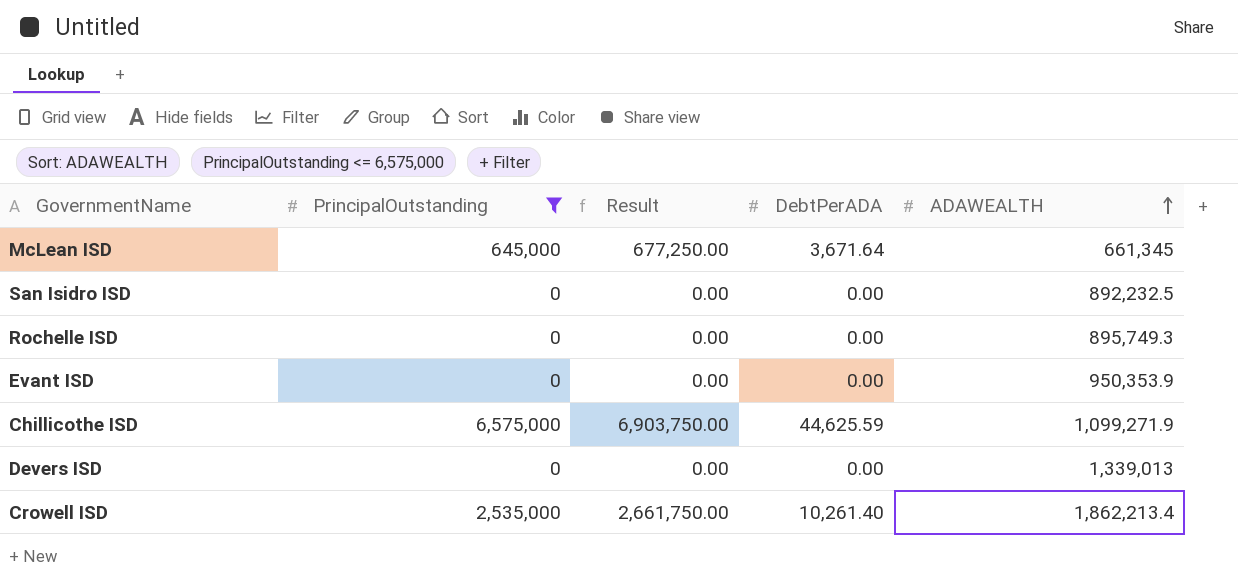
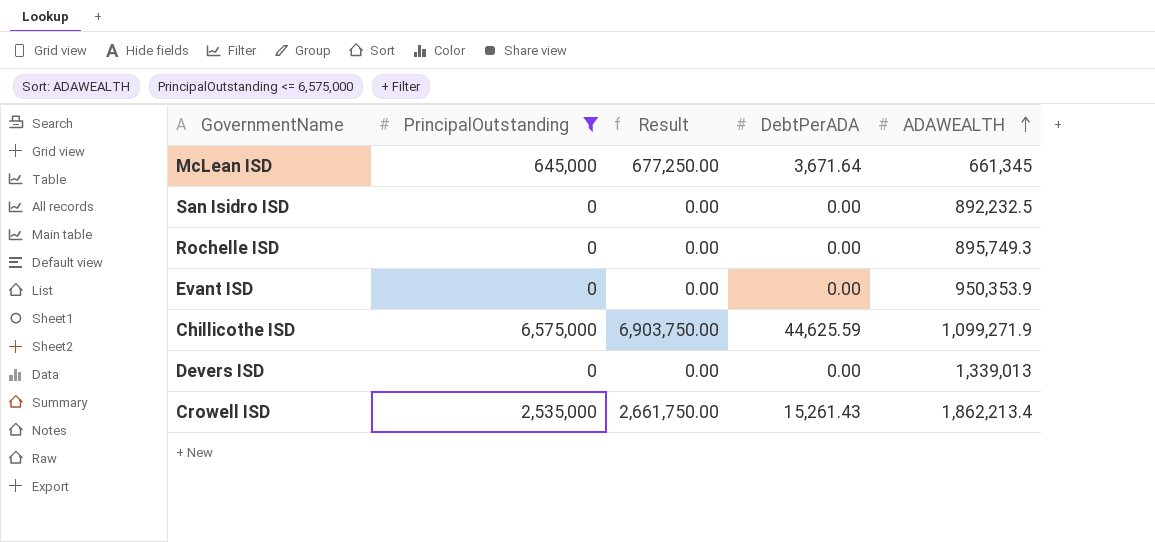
Crowell ISD | DebtPerADA: 10,261.40 -> 15,261.43

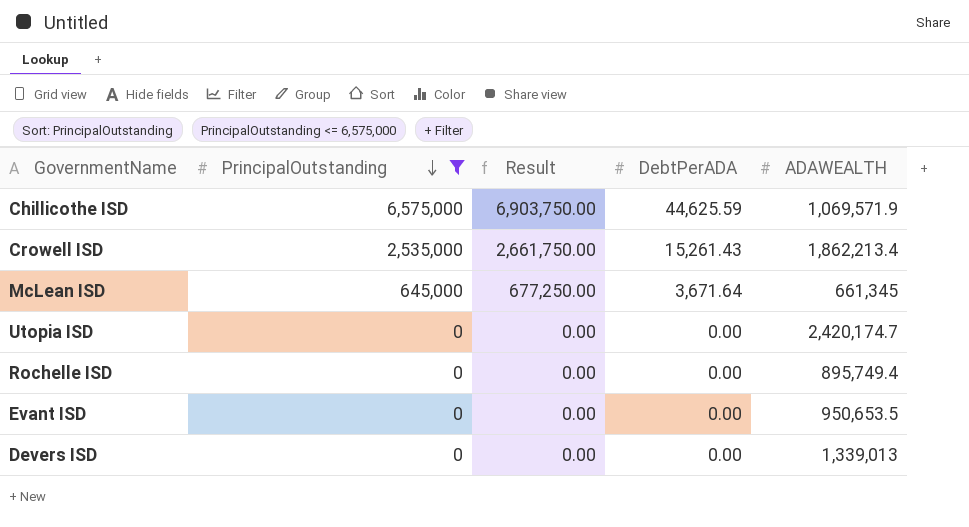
row order: ADAWEALTH ascending -> PrincipalOutstanding descending
row San Isidro ISD: 0 | 0.00 | 0.00 | 892,232.5 -> none
Chillicothe ISD | ADAWEALTH: 1,099,271.9 -> 1,069,571.9
row Utopia ISD: none -> 0 | 0.00 | 0.00 | 2,420,174.7
Rochelle ISD | ADAWEALTH: 895,749.3 -> 895,749.4
Evant ISD | ADAWEALTH: 950,353.9 -> 950,653.5

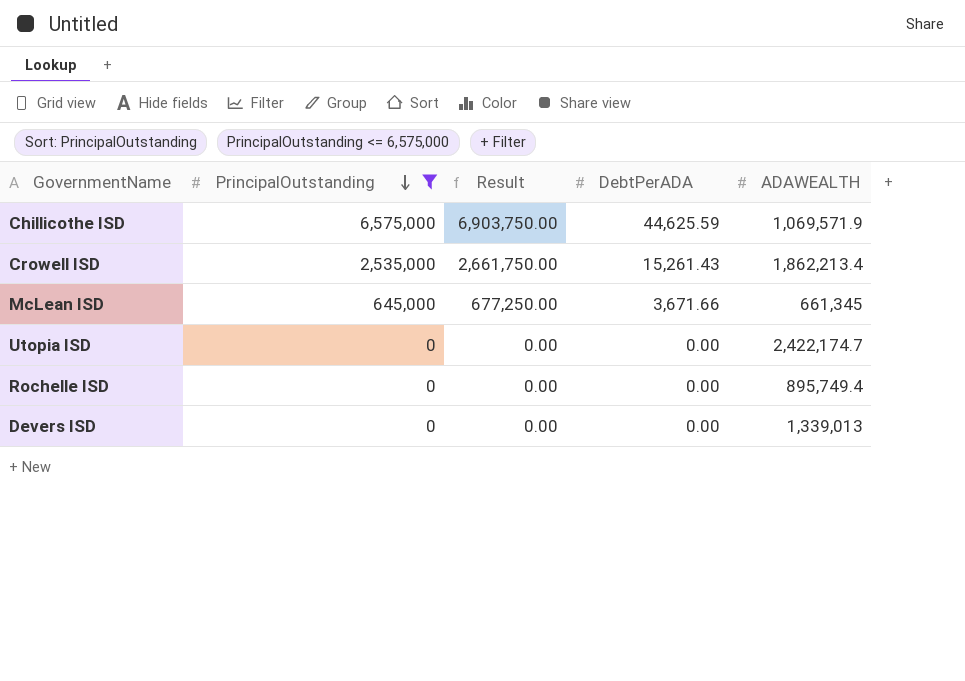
row Evant ISD: 0 | 0.00 | 0.00 | 950,653.5 -> none
McLean ISD | DebtPerADA: 3,671.64 -> 3,671.66
Utopia ISD | ADAWEALTH: 2,420,174.7 -> 2,422,174.7

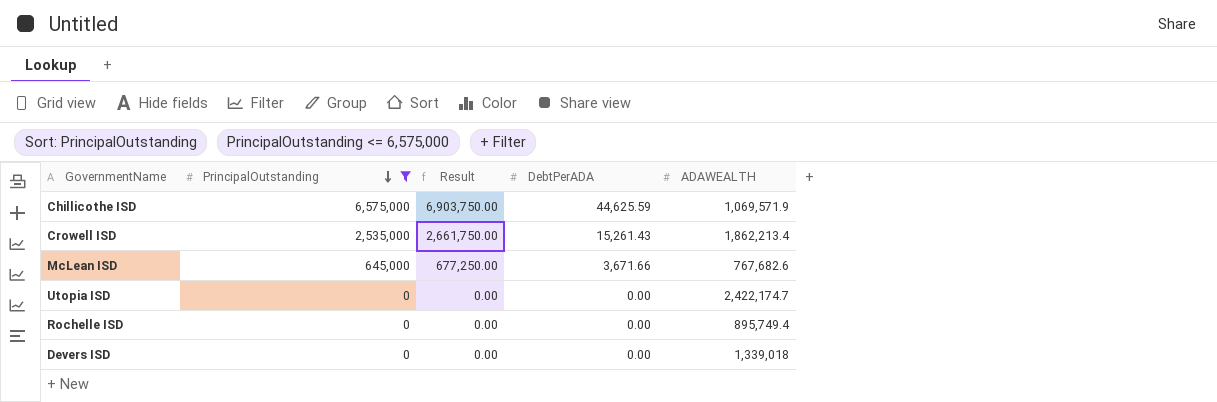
McLean ISD | ADAWEALTH: 661,345 -> 767,682.6
Devers ISD | ADAWEALTH: 1,339,013 -> 1,339,018

